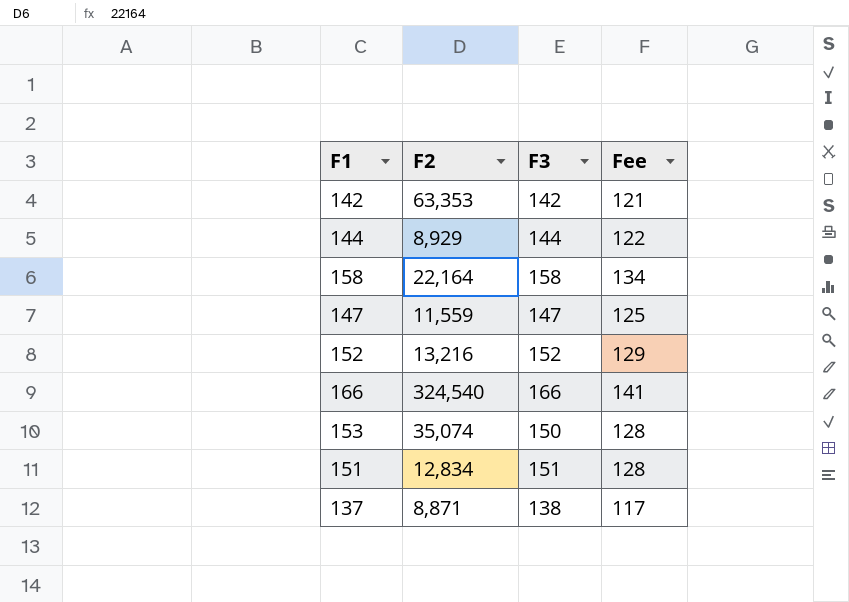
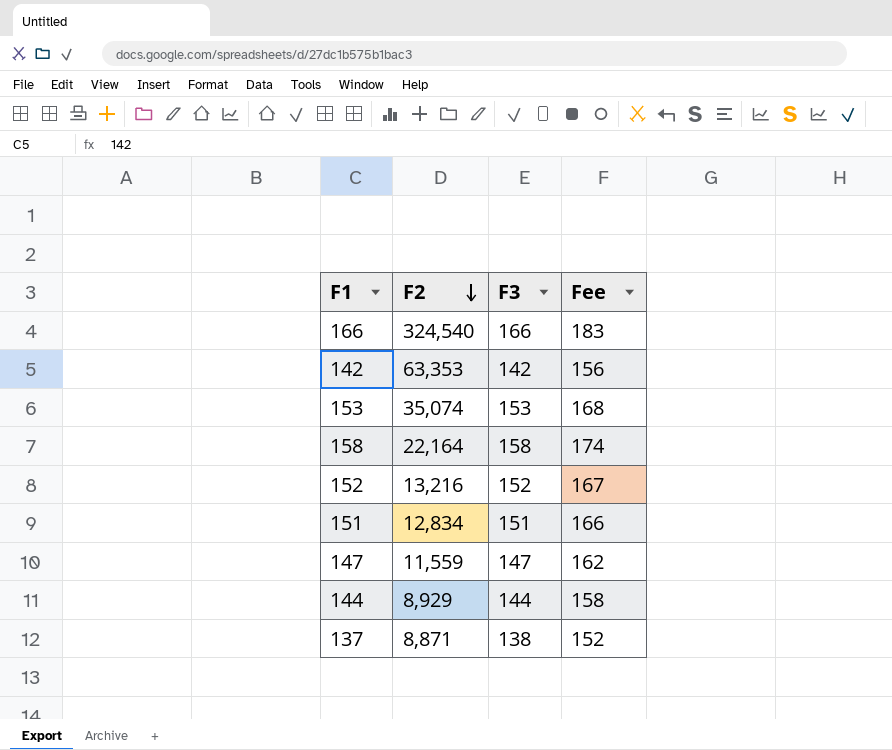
row order: none -> F2 descending
column Fee | formula: [F3] * 0.85 -> [F3] * 1.1
153 | F3: 150 -> 153

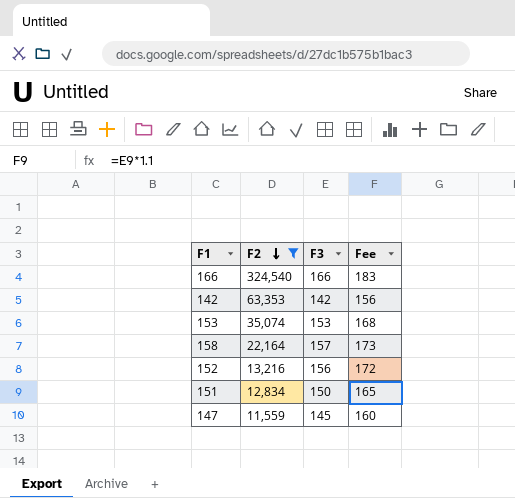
filter: none -> F2 >= 11,559
158 | F3: 158 -> 157
158 | Fee: 174 -> 173
152 | F3: 152 -> 156
152 | Fee: 167 -> 172
151 | F3: 151 -> 150
151 | Fee: 166 -> 165
147 | F3: 147 -> 145
147 | Fee: 162 -> 160

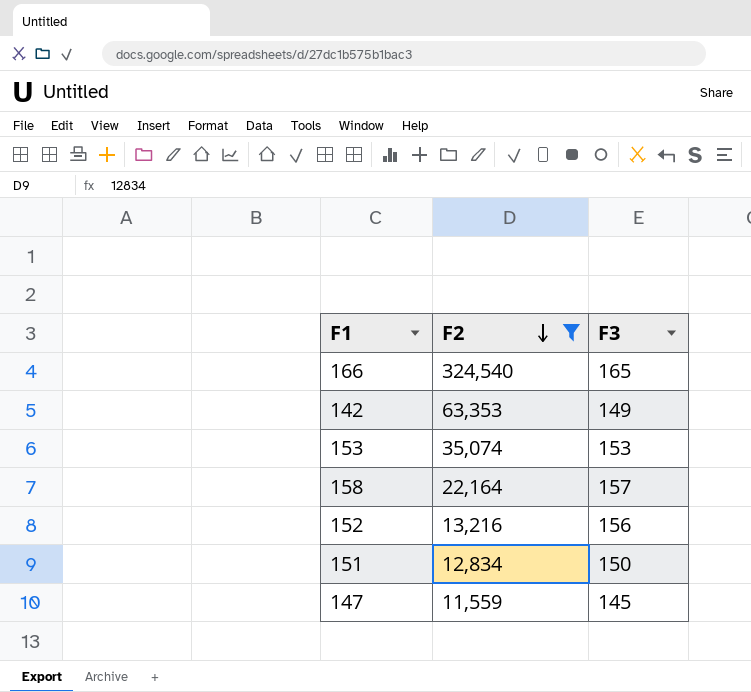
column Fee | formula: [F3] * 1.1 -> none
166 | F3: 166 -> 165
142 | F3: 142 -> 149

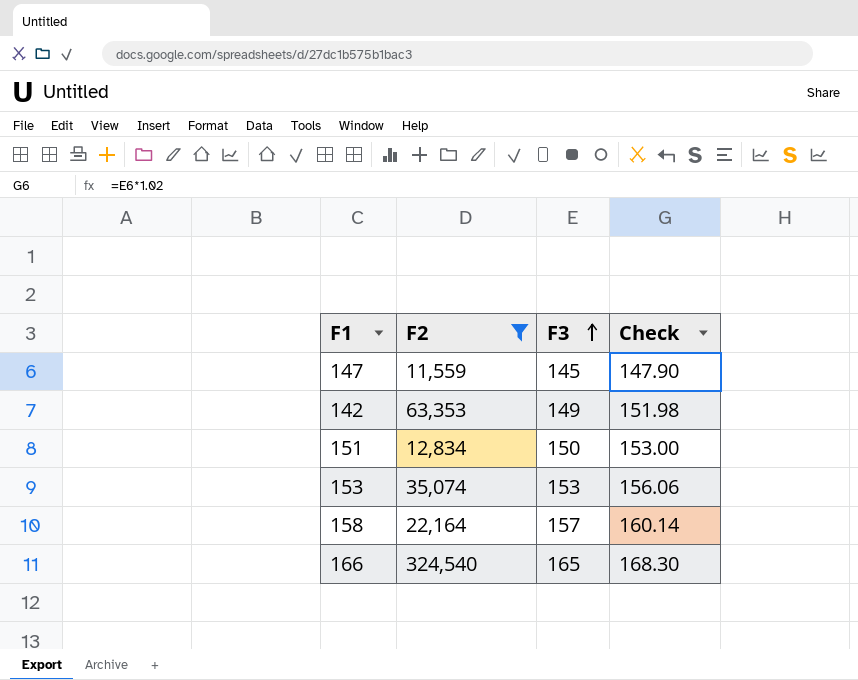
row order: F2 descending -> F3 ascending
column Check | formula: none -> [F3] * 1.02
row 152: 13,216 | 156 -> none

